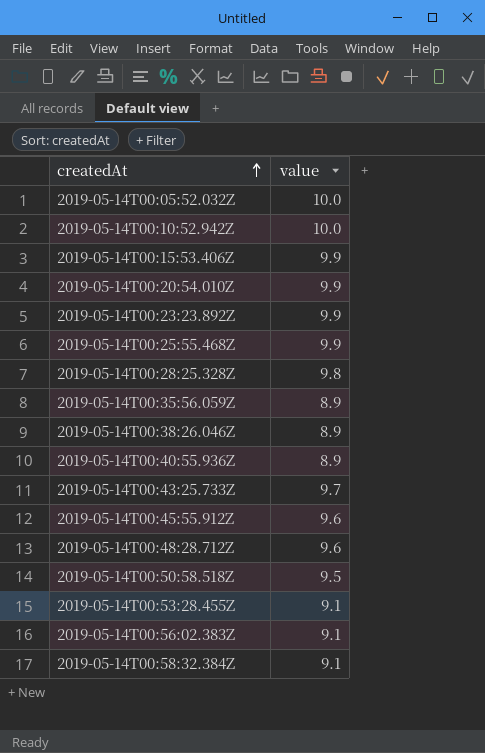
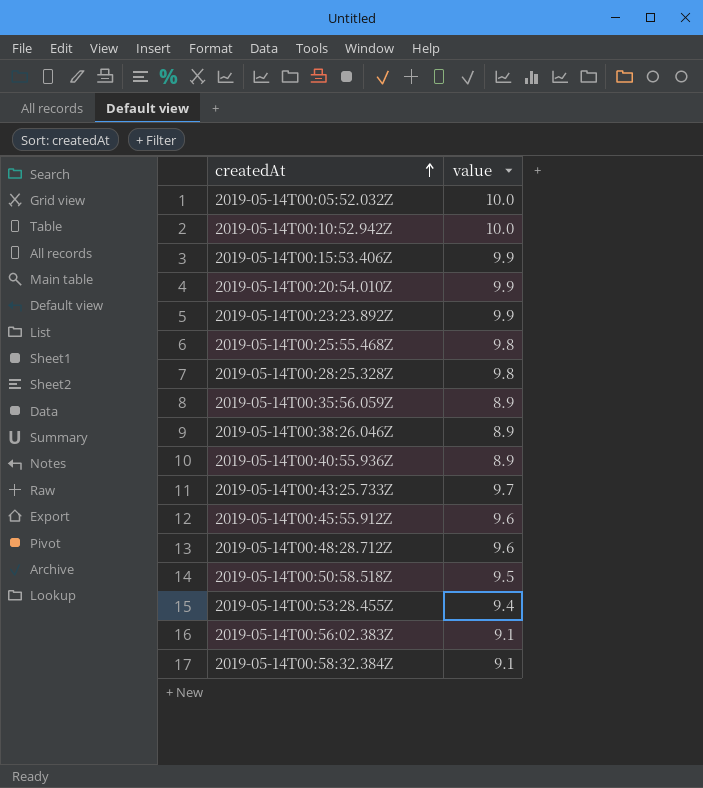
2019-05-14T00:25:55.468Z | value: 9.9 -> 9.8
2019-05-14T00:53:28.455Z | value: 9.1 -> 9.4

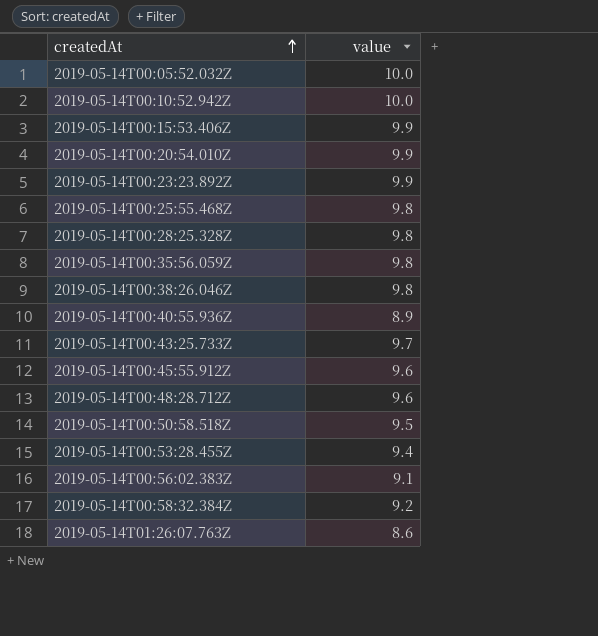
2019-05-14T00:35:56.059Z | value: 8.9 -> 9.8
2019-05-14T00:38:26.046Z | value: 8.9 -> 9.8
2019-05-14T00:58:32.384Z | value: 9.1 -> 9.2
row 2019-05-14T01:26:07.763Z: none -> 8.6

